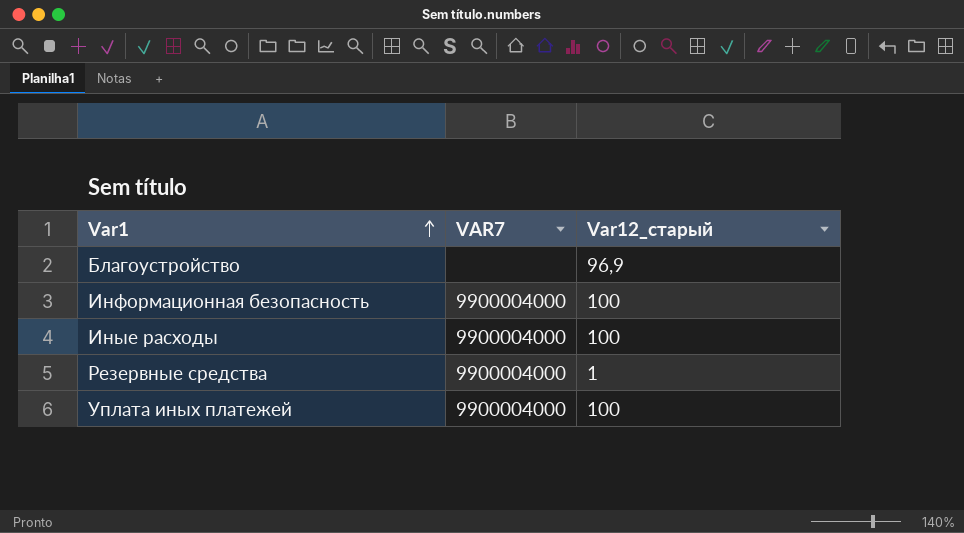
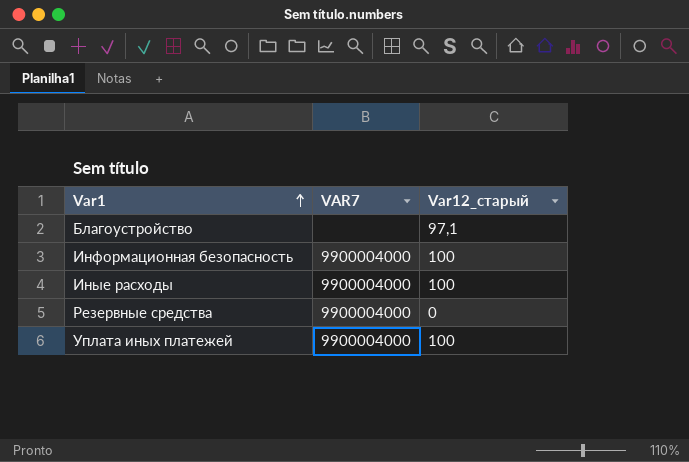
Благоустройство | Var12_старый: 96,9 -> 97,1
Резервные средства | Var12_старый: 1 -> 0

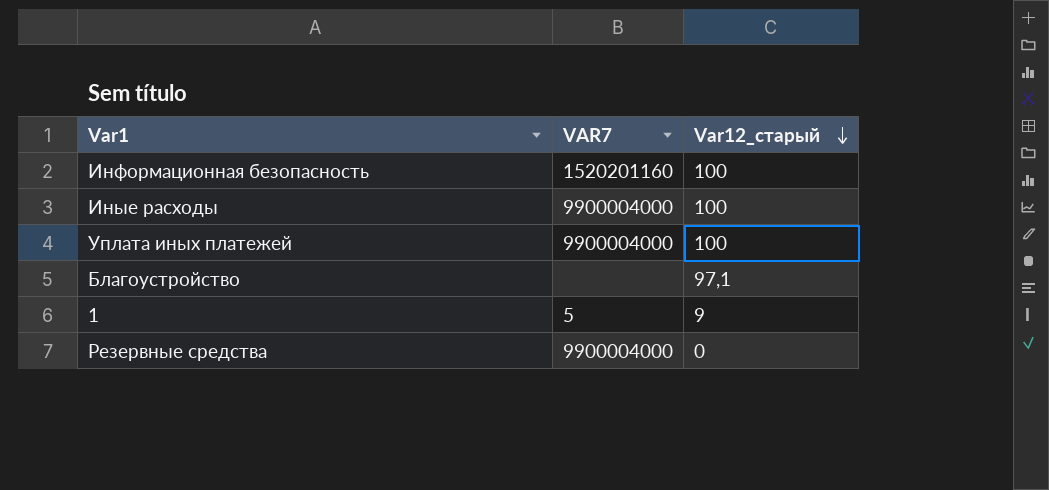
row order: Var1 ascending -> Var12_старый descending
Информационная безопасность | VAR7: 9900004000 -> 1520201160
row 1: none -> 5 | 9

